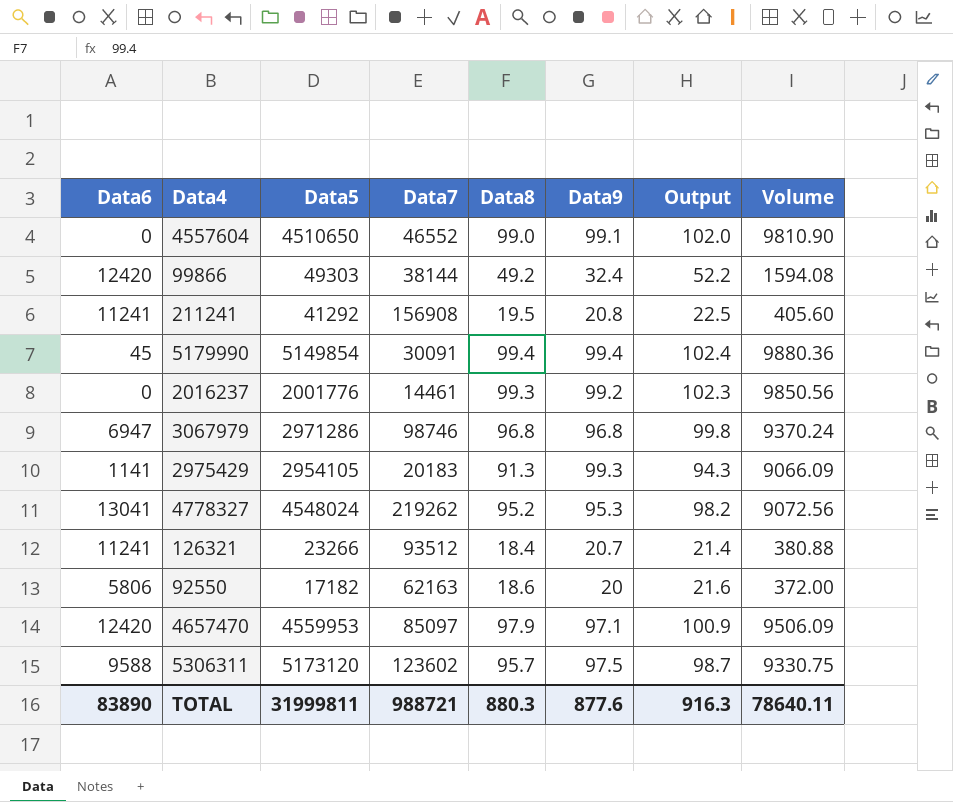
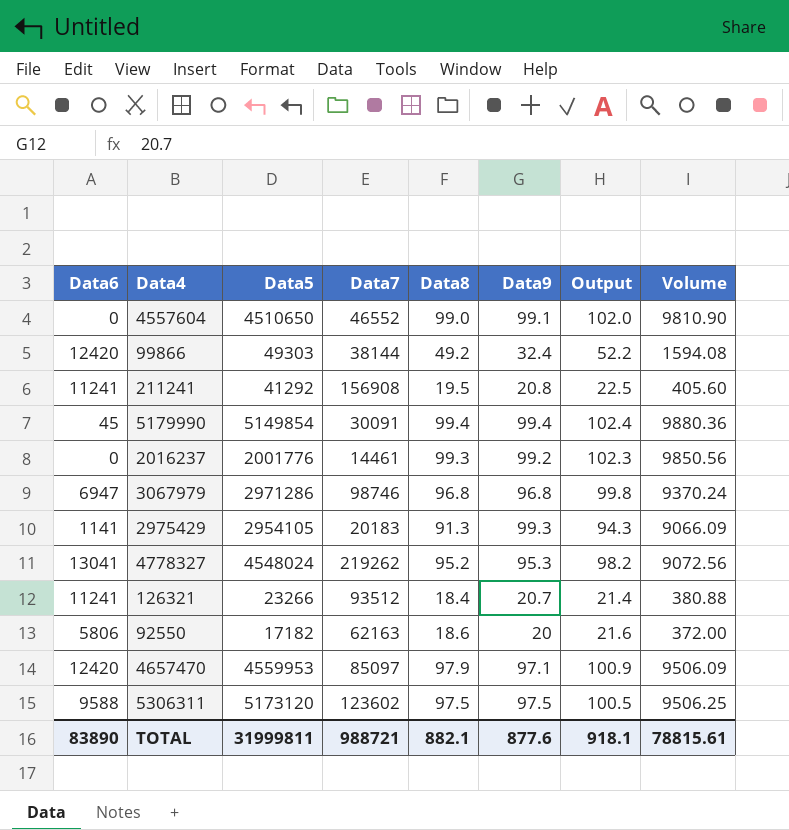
5306311 | Data8: 95.7 -> 97.5
5306311 | Output: 98.7 -> 100.5
5306311 | Volume: 9330.75 -> 9506.25
TOTAL | Data8: 880.3 -> 882.1
TOTAL | Output: 916.3 -> 918.1
TOTAL | Volume: 78640.11 -> 78815.61

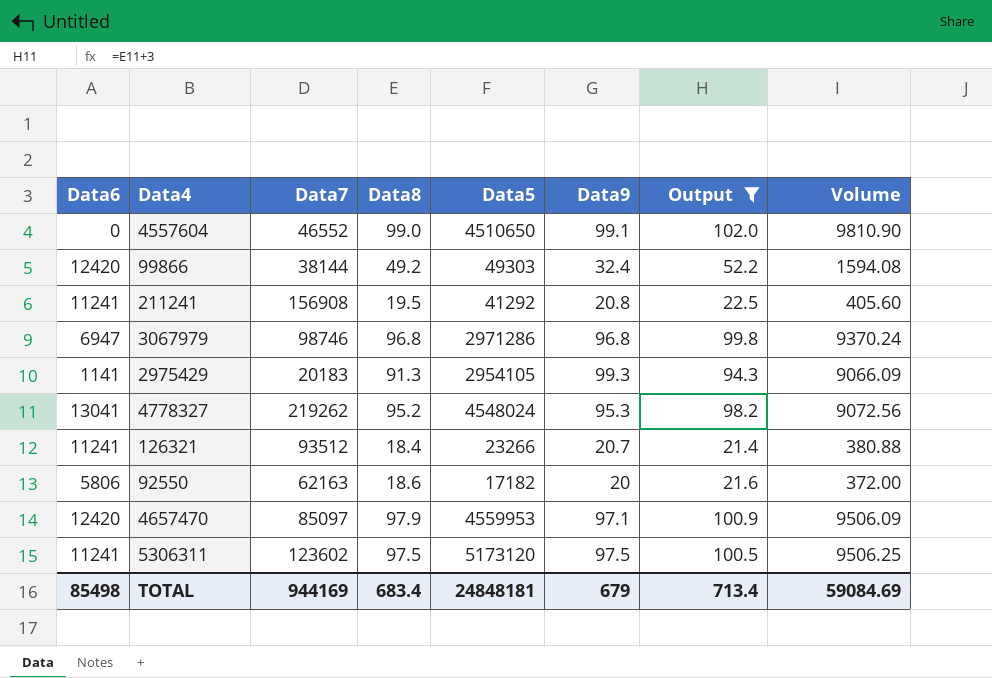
filter: none -> Output <= 102.0
column Data5 | position: 3 -> 5
5306311 | Data6: 9588 -> 11241
TOTAL | Data6: 83890 -> 85498
TOTAL | Data7: 988721 -> 944169
TOTAL | Data8: 882.1 -> 683.4
TOTAL | Data5: 31999811 -> 24848181
TOTAL | Data9: 877.6 -> 679
TOTAL | Output: 918.1 -> 713.4
TOTAL | Volume: 78815.61 -> 59084.69

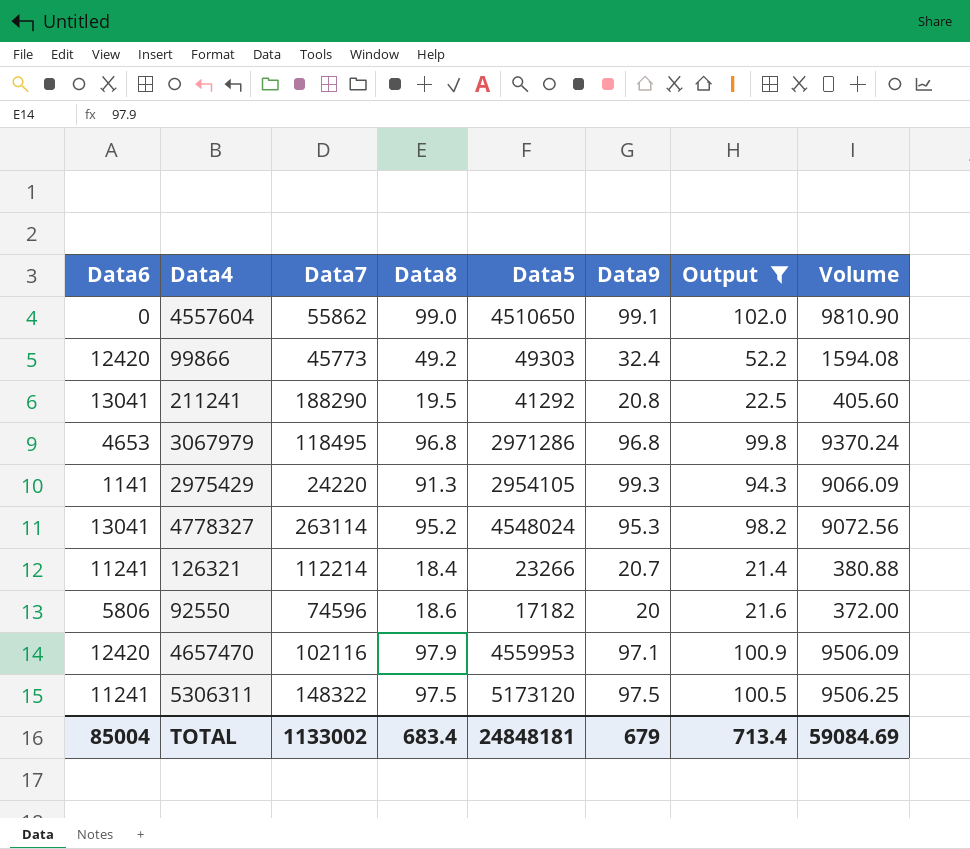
4557604 | Data7: 46552 -> 55862
99866 | Data7: 38144 -> 45773
211241 | Data6: 11241 -> 13041
211241 | Data7: 156908 -> 188290
3067979 | Data6: 6947 -> 4653
3067979 | Data7: 98746 -> 118495
2975429 | Data7: 20183 -> 24220
4778327 | Data7: 219262 -> 263114
126321 | Data7: 93512 -> 112214
92550 | Data7: 62163 -> 74596
4657470 | Data7: 85097 -> 102116
5306311 | Data7: 123602 -> 148322
TOTAL | Data6: 85498 -> 85004
TOTAL | Data7: 944169 -> 1133002

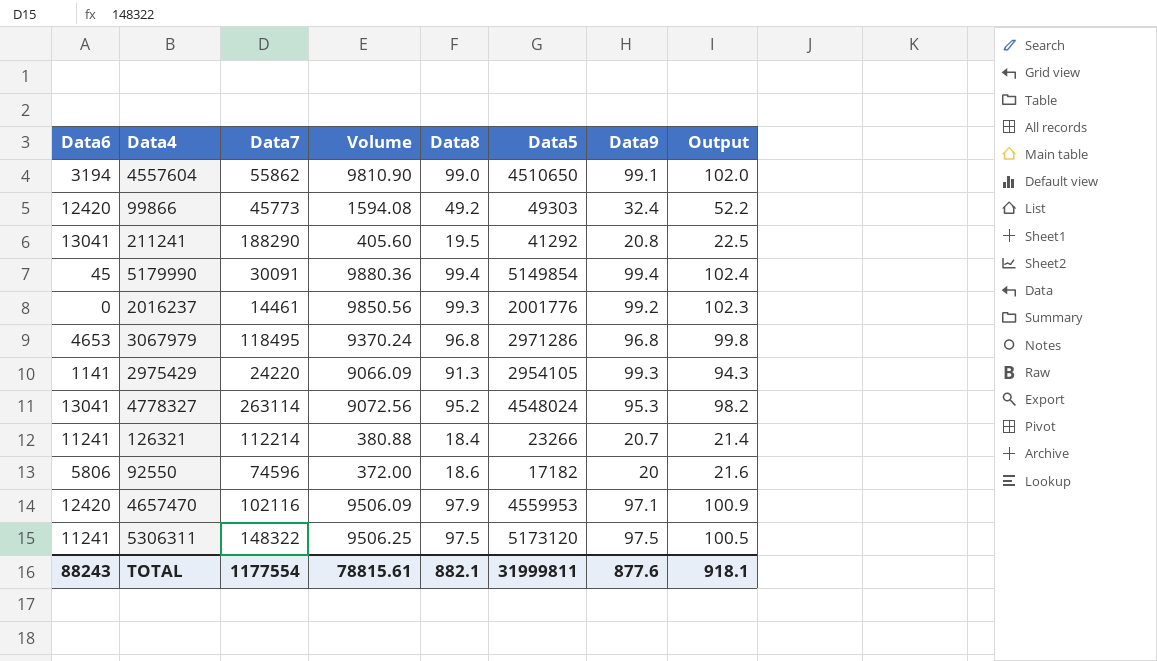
filter: Output <= 102.0 -> none
column Volume | position: 8 -> 4
4557604 | Data6: 0 -> 3194
TOTAL | Data6: 85004 -> 88243
TOTAL | Data7: 1133002 -> 1177554
TOTAL | Volume: 59084.69 -> 78815.61
TOTAL | Data8: 683.4 -> 882.1
TOTAL | Data5: 24848181 -> 31999811
TOTAL | Data9: 679 -> 877.6
TOTAL | Output: 713.4 -> 918.1

